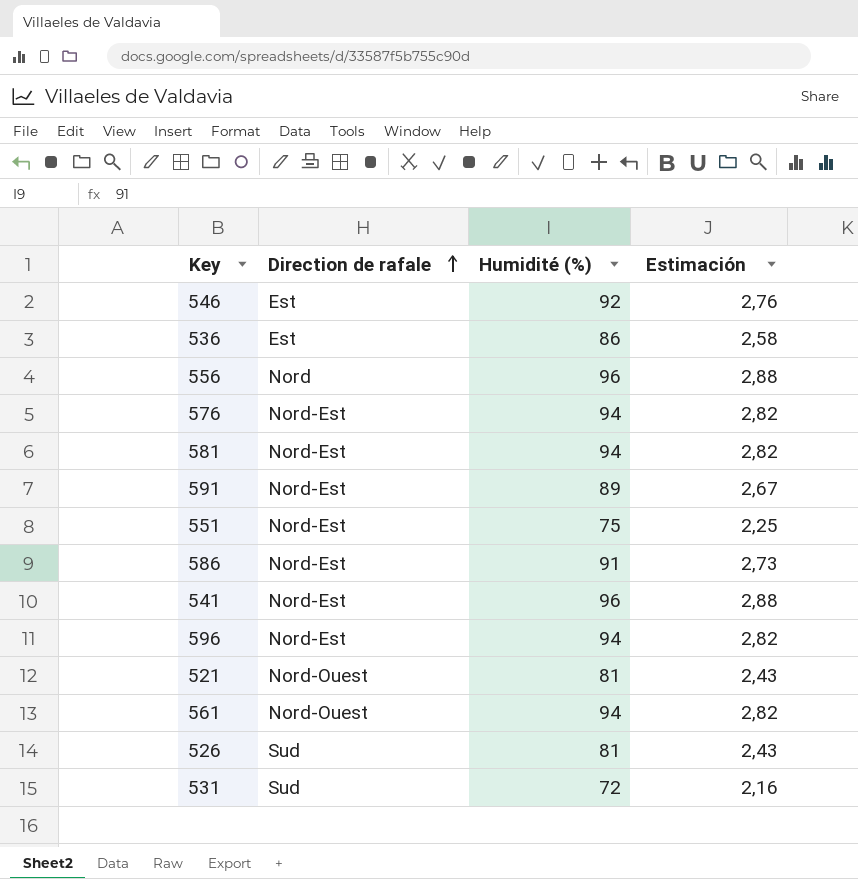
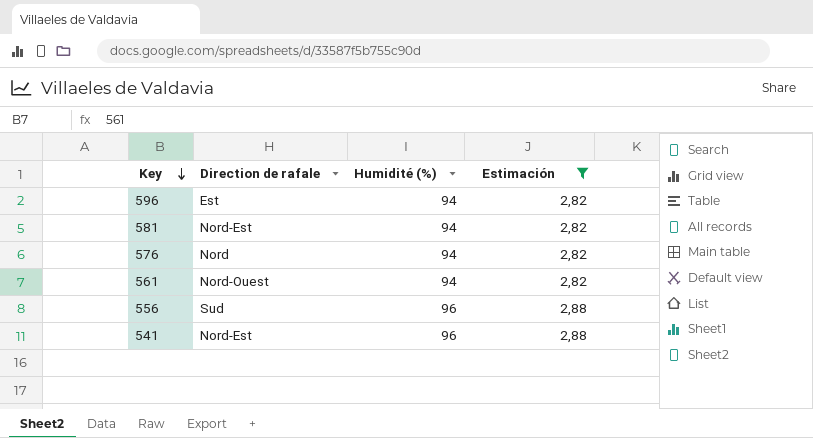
filter: none -> Estimación >= 2,82
row order: Direction de rafale ascending -> Key descending
596 | Direction de rafale: Nord-Est -> Est
576 | Direction de rafale: Nord-Est -> Nord
556 | Direction de rafale: Nord -> Sud

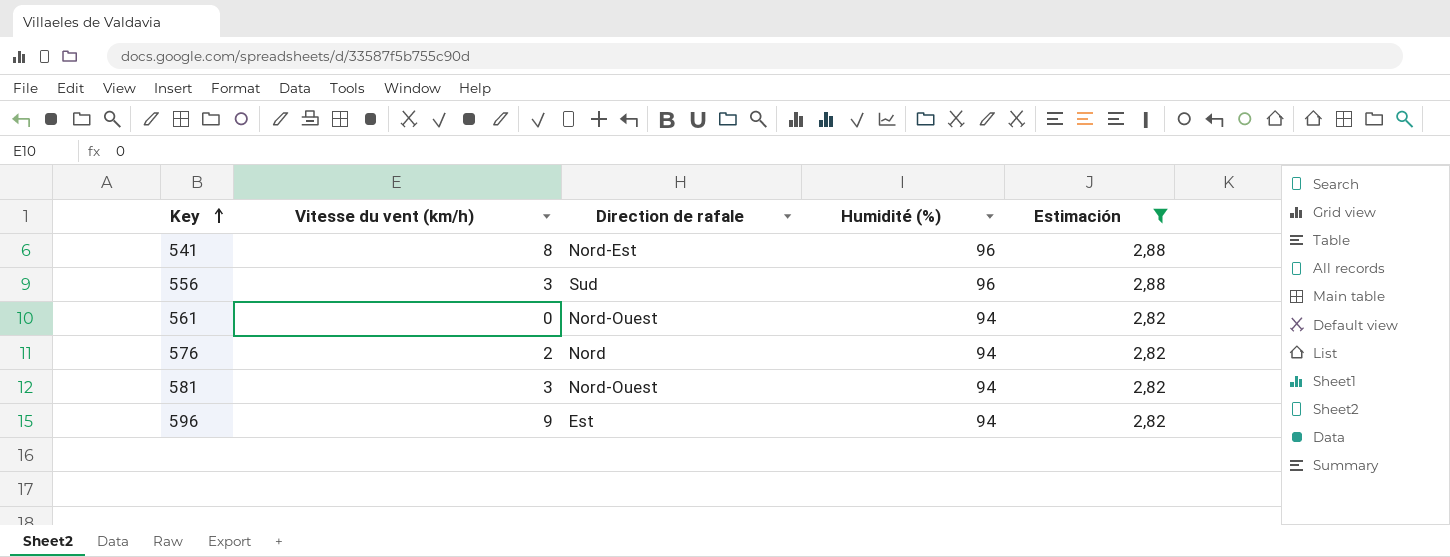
row order: Key descending -> Key ascending
column Vitesse du vent (km/h) | position: none -> 2
581 | Direction de rafale: Nord-Est -> Nord-Ouest

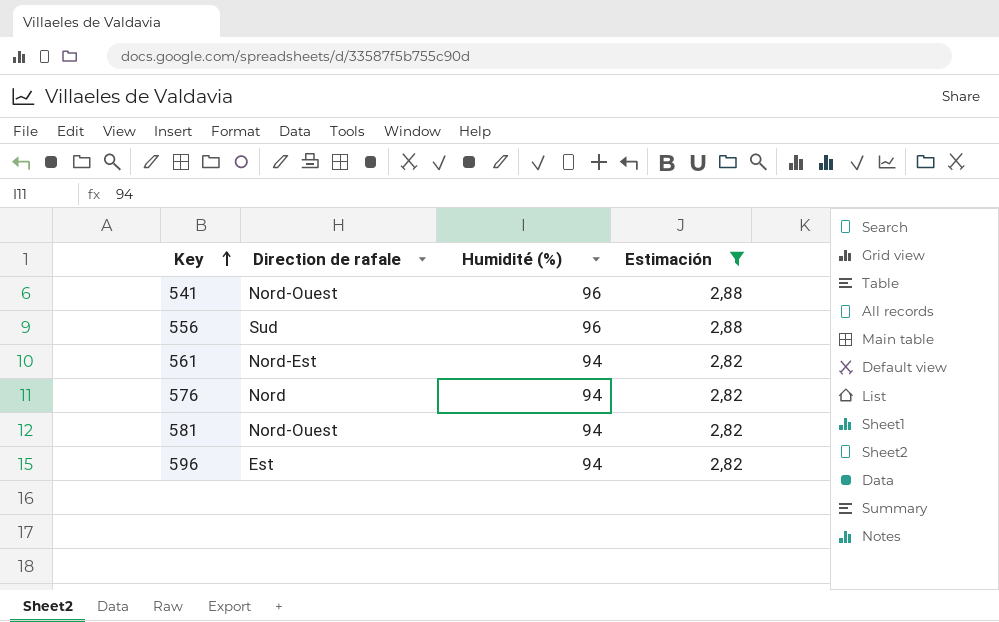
column Vitesse du vent (km/h) | position: 2 -> none
541 | Direction de rafale: Nord-Est -> Nord-Ouest
561 | Direction de rafale: Nord-Ouest -> Nord-Est

